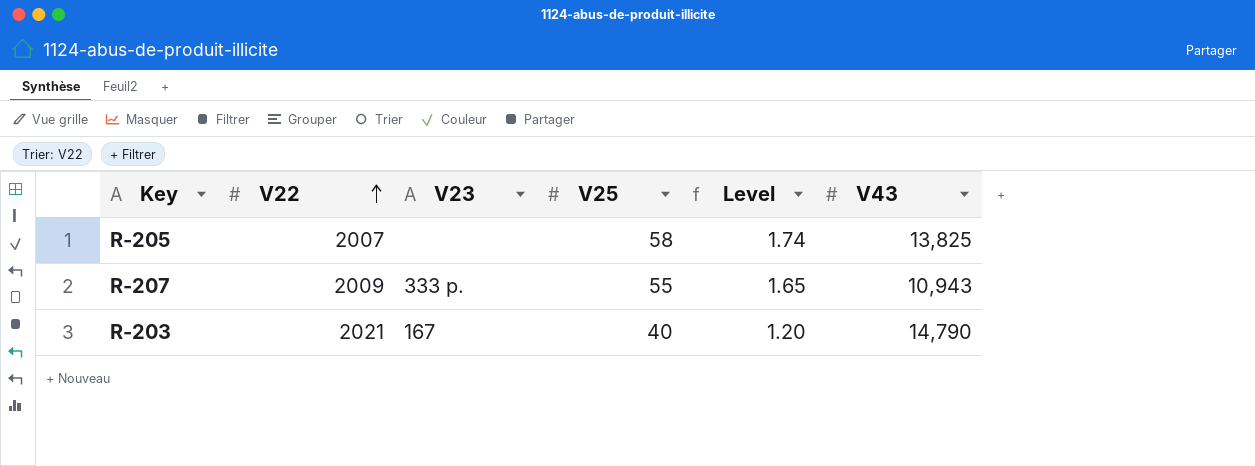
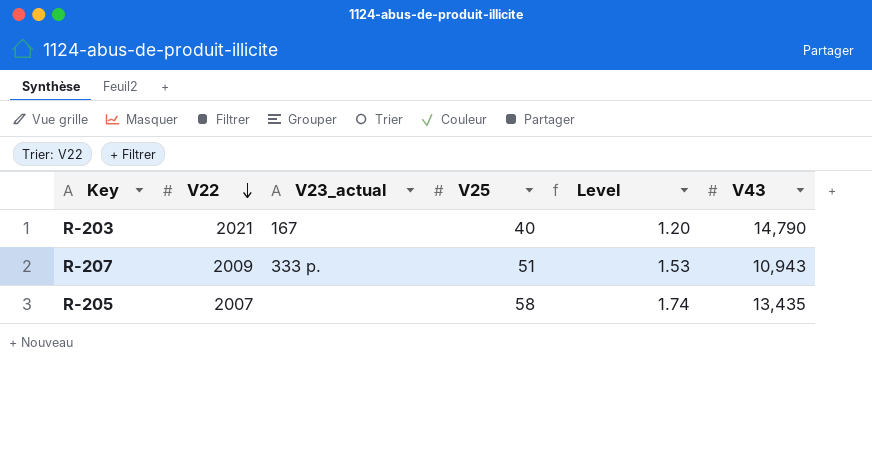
row order: V22 ascending -> V22 descending
column name: V23 -> V23_actual
R-207 | V25: 55 -> 51
R-207 | Level: 1.65 -> 1.53
R-205 | V43: 13,825 -> 13,435

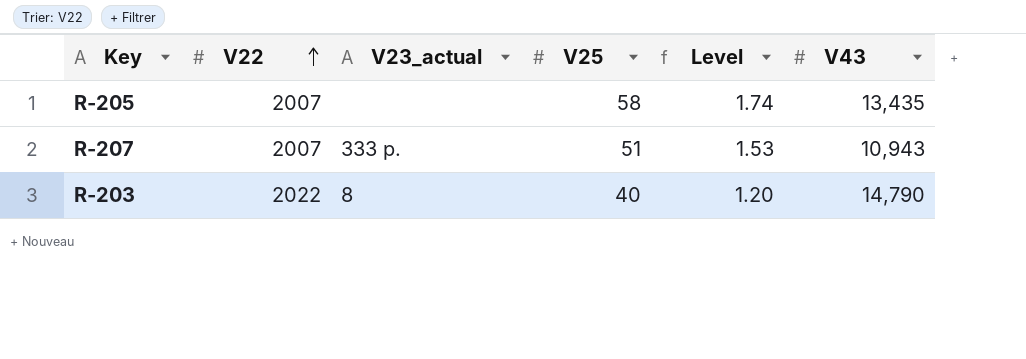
row order: V22 descending -> V22 ascending
R-207 | V22: 2009 -> 2007
R-203 | V22: 2021 -> 2022
R-203 | V23_actual: 167 -> 8

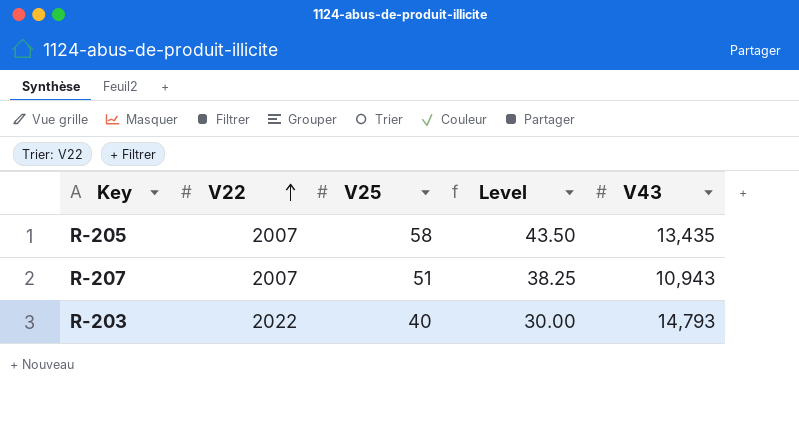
column V23_actual | position: 3 -> none
column Level | formula: [V25] * 0.03 -> [V25] * 0.75
R-203 | V43: 14,790 -> 14,793

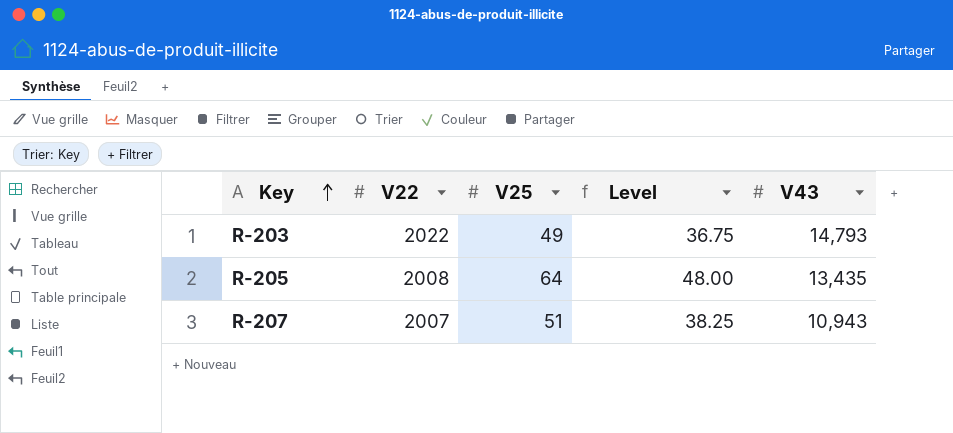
row order: V22 ascending -> Key ascending
R-203 | V25: 40 -> 49
R-203 | Level: 30.00 -> 36.75
R-205 | V22: 2007 -> 2008
R-205 | V25: 58 -> 64
R-205 | Level: 43.50 -> 48.00

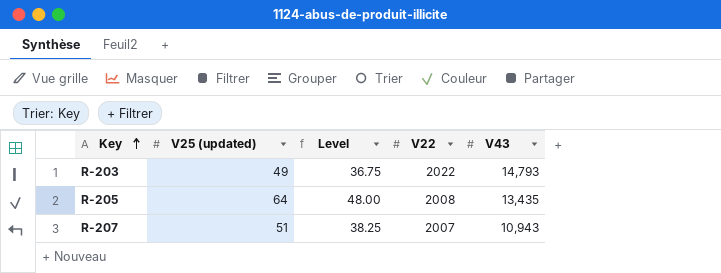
column name: V25 -> V25 (updated)
column V22 | position: 2 -> 4

